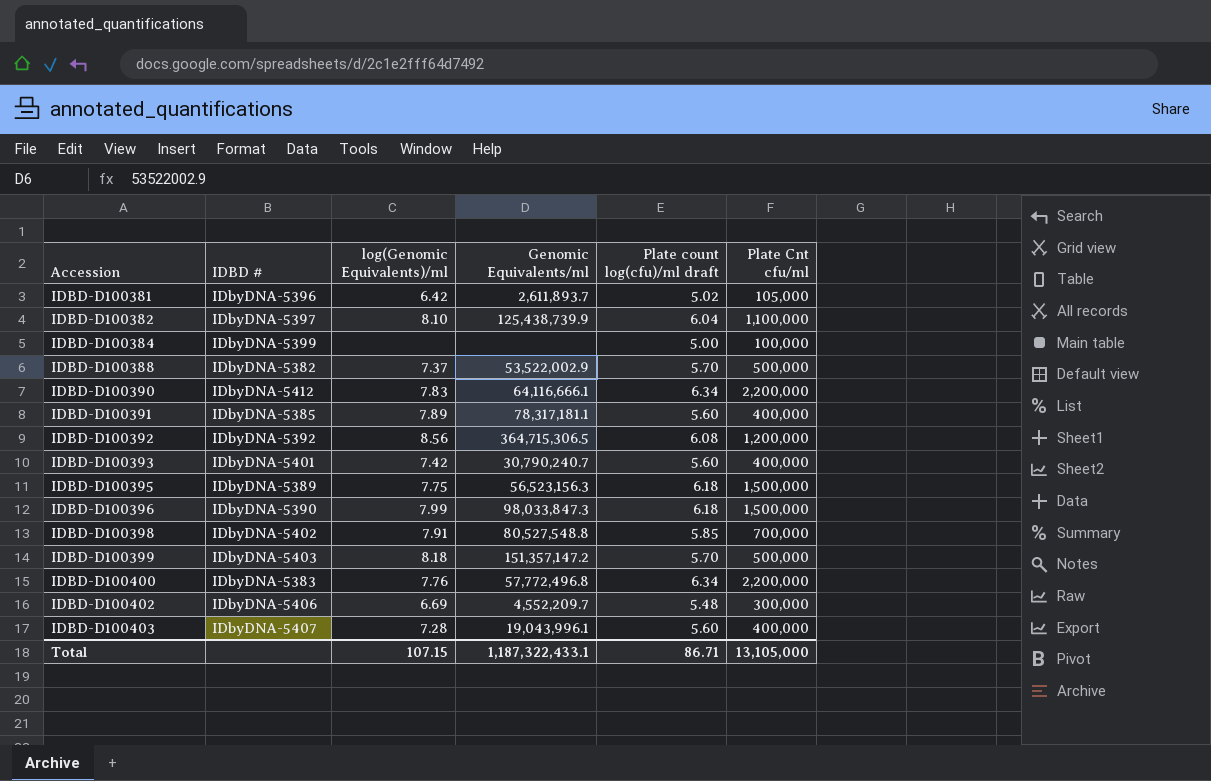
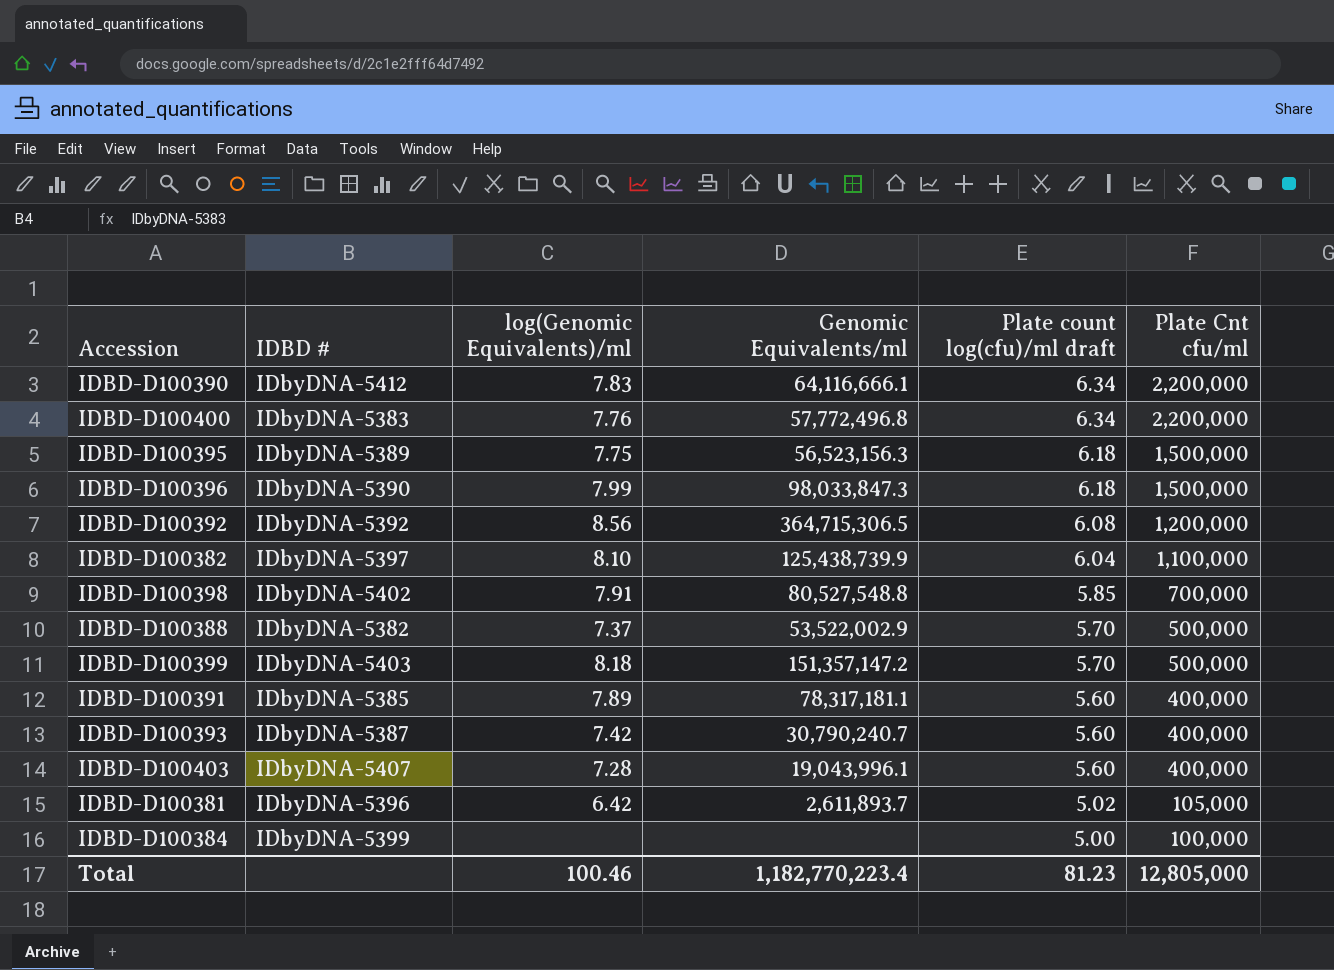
row order: Accession ascending -> Plate count log(cfu)/ml draft descending
row IDBD-D100402: IDbyDNA-5406 | 6.69 | 4,552,209.7 | 5.48 | 300,000 -> none
IDBD-D100393 | IDBD #: IDbyDNA-5401 -> IDbyDNA-5387
Total | log(Genomic Equivalents)/ml: 107.15 -> 100.46
Total | Genomic Equivalents/ml: 1,187,322,433.1 -> 1,182,770,223.4
Total | Plate count log(cfu)/ml draft: 86.71 -> 81.23
Total | Plate Cnt cfu/ml: 13,105,000 -> 12,805,000

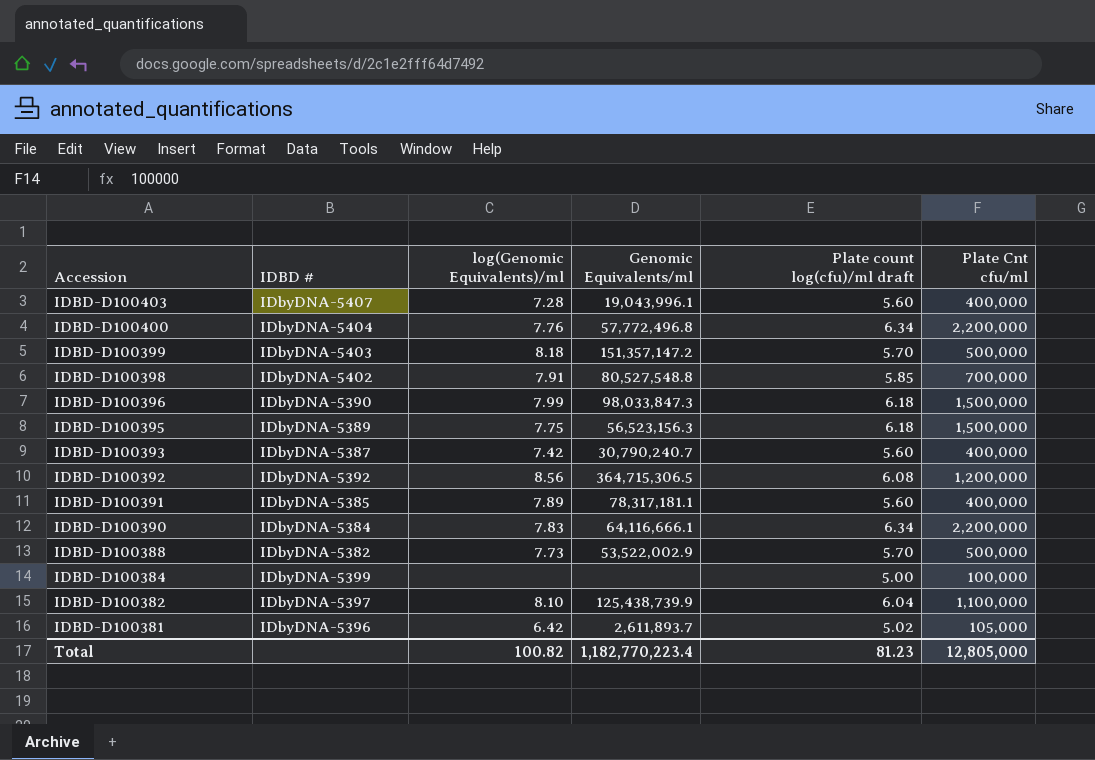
row order: Plate count log(cfu)/ml draft descending -> Accession descending
IDBD-D100400 | IDBD #: IDbyDNA-5383 -> IDbyDNA-5404
IDBD-D100390 | IDBD #: IDbyDNA-5412 -> IDbyDNA-5384
IDBD-D100388 | log(Genomic Equivalents)/ml: 7.37 -> 7.73
Total | log(Genomic Equivalents)/ml: 100.46 -> 100.82

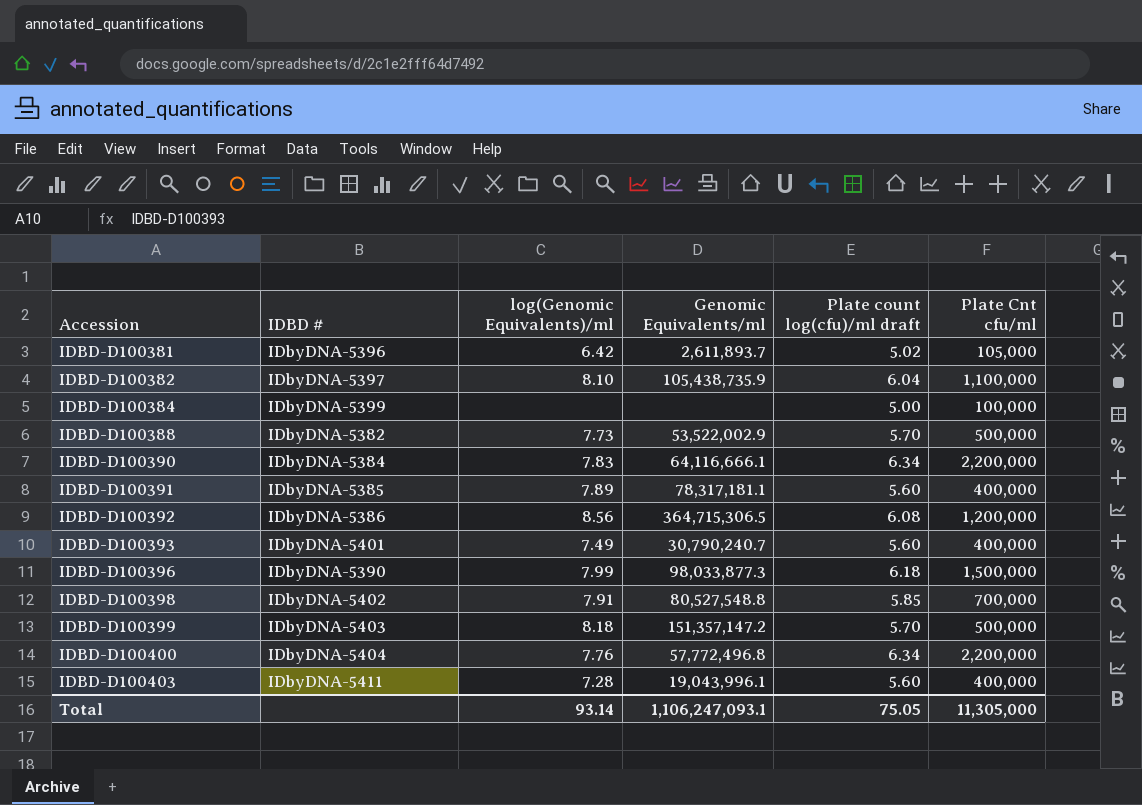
row order: Accession descending -> Accession ascending
row IDBD-D100395: IDbyDNA-5389 | 7.75 | 56,523,156.3 | 6.18 | 1,500,000 -> none
IDBD-D100382 | Genomic Equivalents/ml: 125,438,739.9 -> 105,438,735.9
IDBD-D100392 | IDBD #: IDbyDNA-5392 -> IDbyDNA-5386
IDBD-D100393 | IDBD #: IDbyDNA-5387 -> IDbyDNA-5401
IDBD-D100393 | log(Genomic Equivalents)/ml: 7.42 -> 7.49
IDBD-D100396 | Genomic Equivalents/ml: 98,033,847.3 -> 98,033,877.3
IDBD-D100403 | IDBD #: IDbyDNA-5407 -> IDbyDNA-5411
Total | log(Genomic Equivalents)/ml: 100.82 -> 93.14
Total | Genomic Equivalents/ml: 1,182,770,223.4 -> 1,106,247,093.1
Total | Plate count log(cfu)/ml draft: 81.23 -> 75.05
Total | Plate Cnt cfu/ml: 12,805,000 -> 11,305,000

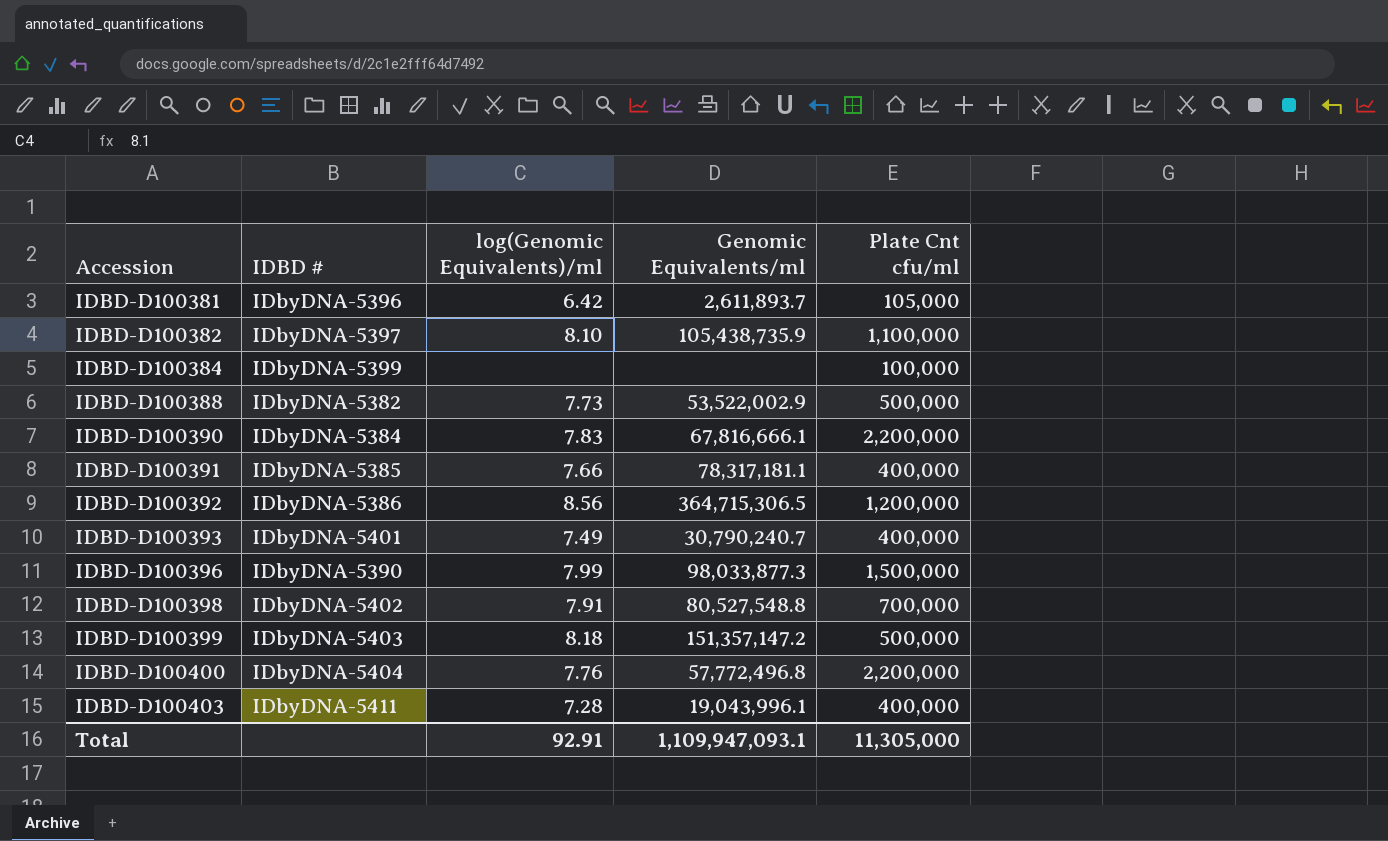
column Plate count log(cfu)/ml draft | position: 5 -> none
IDBD-D100390 | Genomic Equivalents/ml: 64,116,666.1 -> 67,816,666.1
IDBD-D100391 | log(Genomic Equivalents)/ml: 7.89 -> 7.66
Total | log(Genomic Equivalents)/ml: 93.14 -> 92.91
Total | Genomic Equivalents/ml: 1,106,247,093.1 -> 1,109,947,093.1

